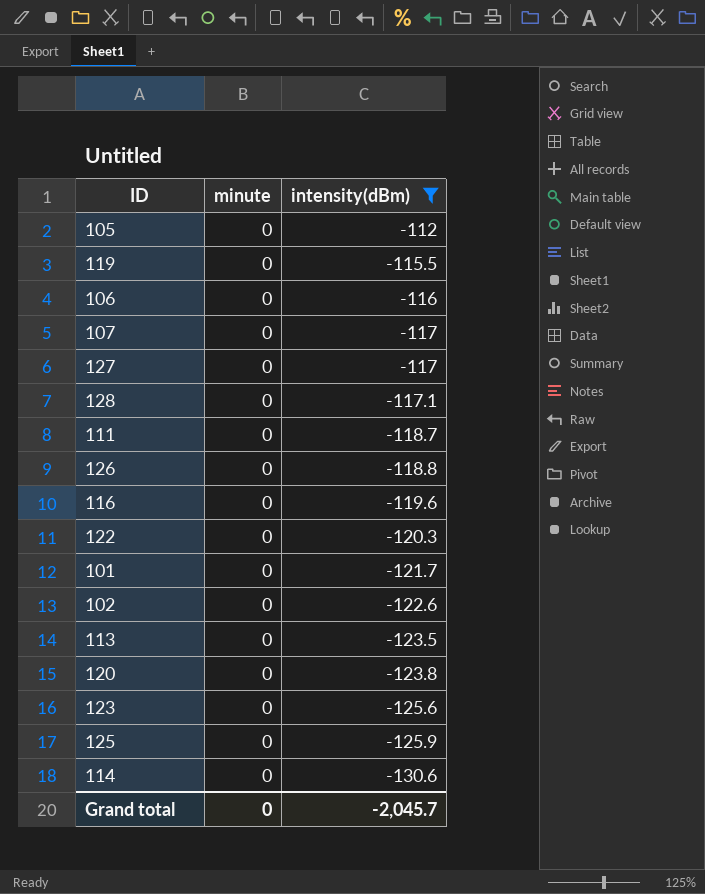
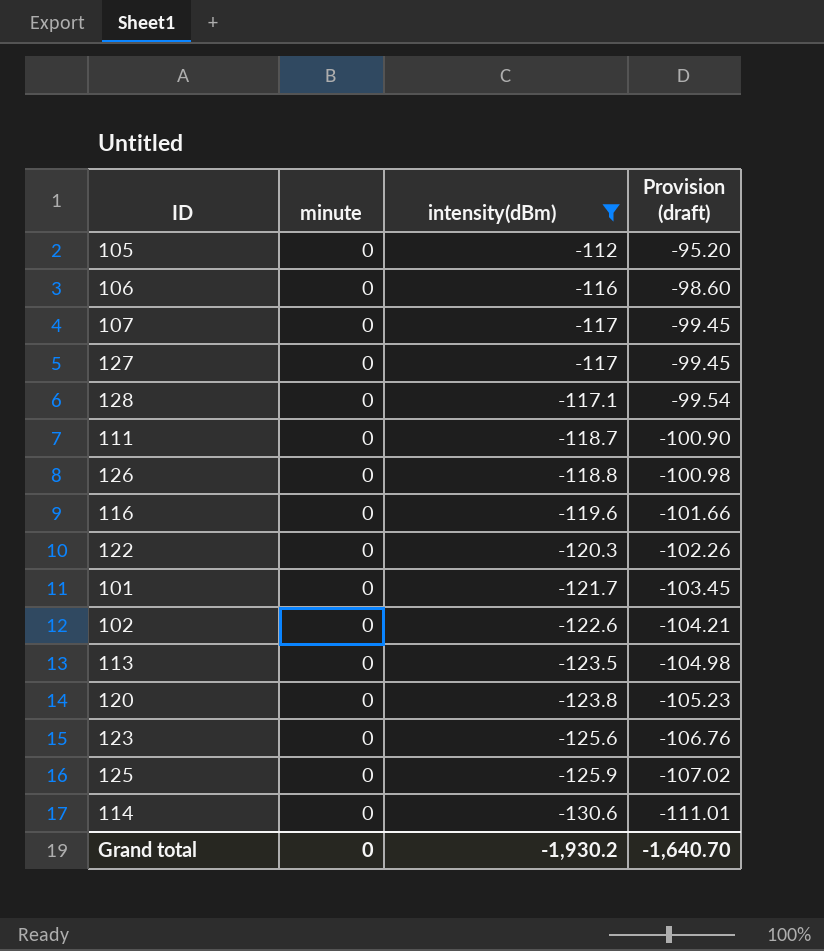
column Provision (draft) | formula: none -> [intensity(dBm)] * 0.85
row 119: 0 | -115.5 -> none
Grand total | intensity(dBm): -2,045.7 -> -1,930.2

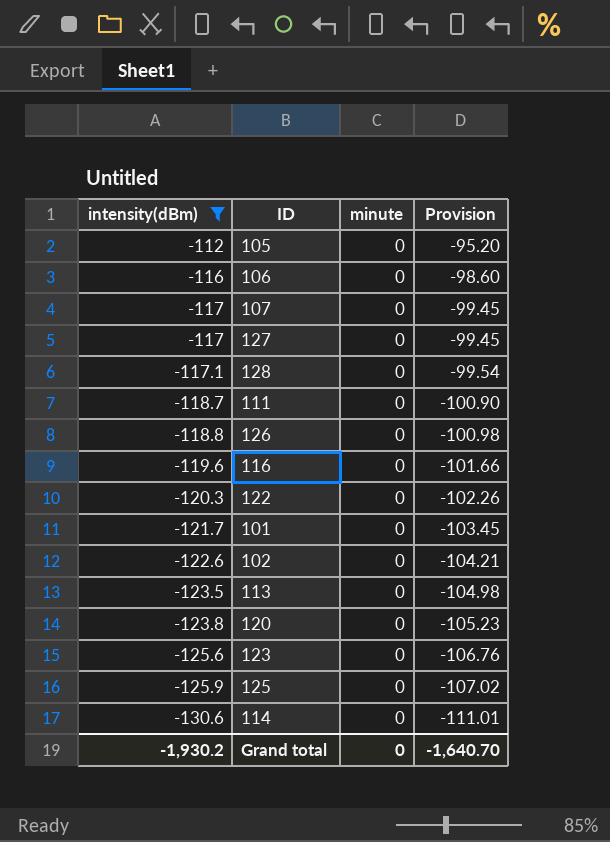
column intensity(dBm) | position: 3 -> 1
column name: Provision (draft) -> Provision

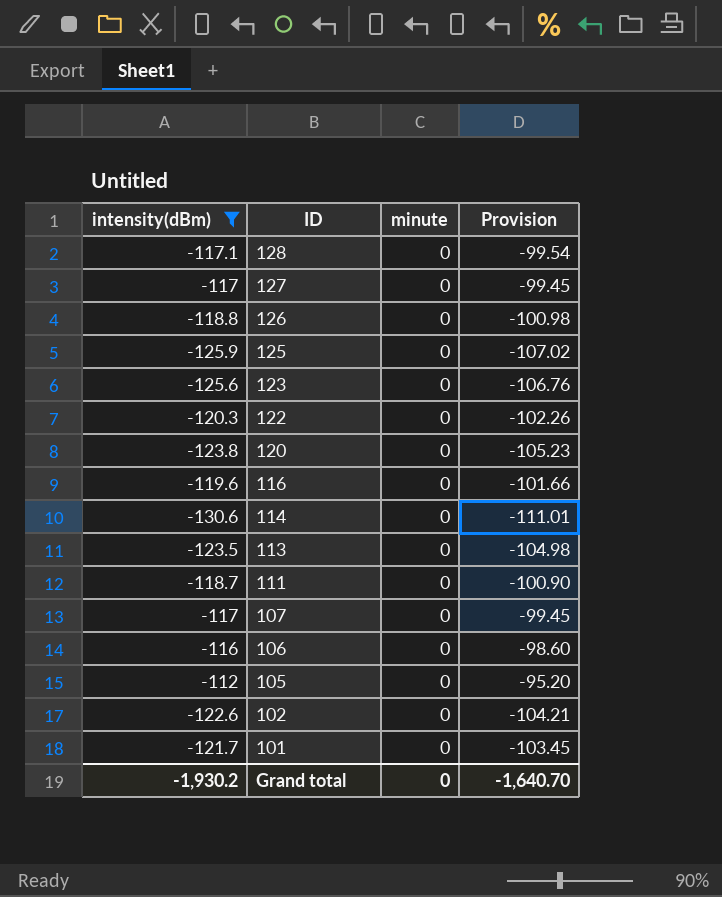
row order: intensity(dBm) descending -> ID descending

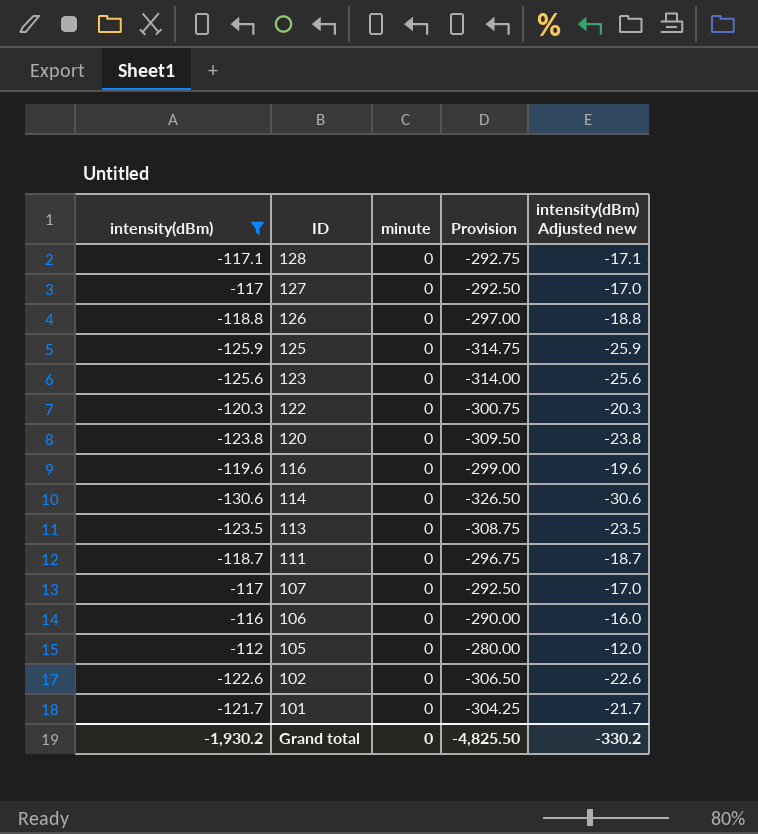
column Provision | formula: [intensity(dBm)] * 0.85 -> [intensity(dBm)] * 2.5
column intensity(dBm) Adjusted new | formula: none -> [intensity(dBm)] + 100
Grand total | Provision: -1,640.70 -> -4,825.50

